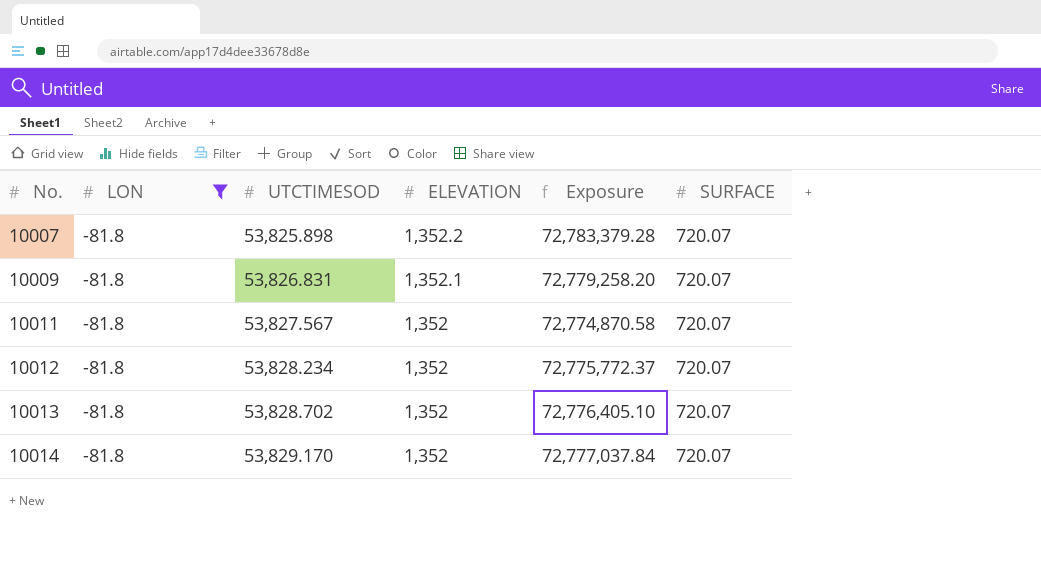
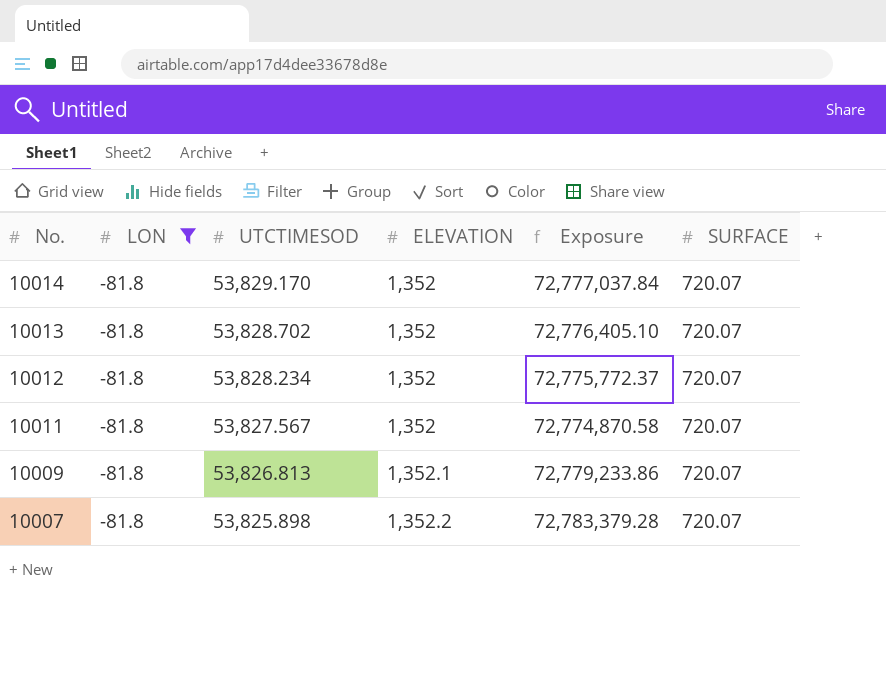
row order: No. ascending -> No. descending
10009 | UTCTIMESOD: 53,826.831 -> 53,826.813
10009 | Exposure: 72,779,258.20 -> 72,779,233.86

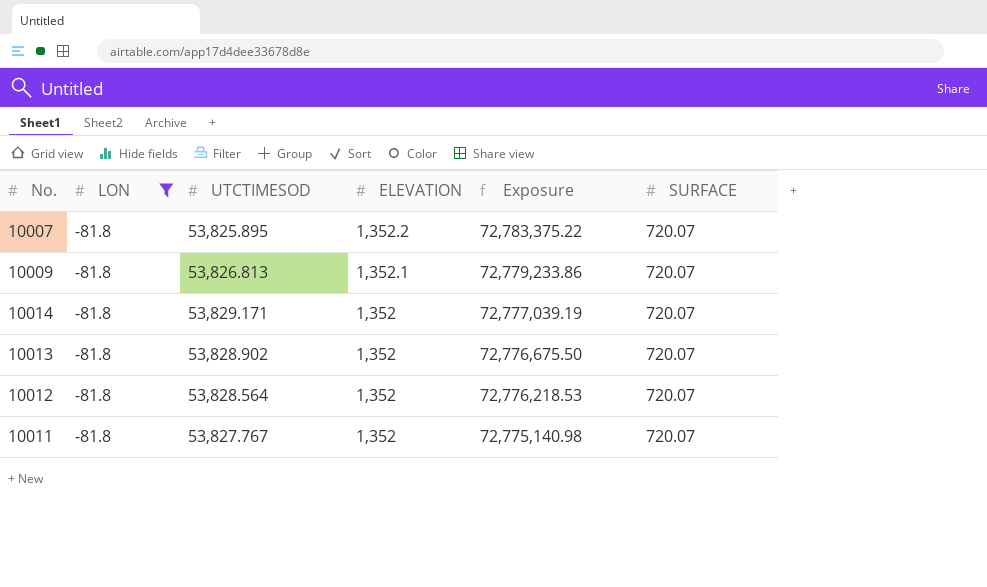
row order: No. descending -> ELEVATION descending
10007 | UTCTIMESOD: 53,825.898 -> 53,825.895
10007 | Exposure: 72,783,379.28 -> 72,783,375.22
10014 | UTCTIMESOD: 53,829.170 -> 53,829.171
10014 | Exposure: 72,777,037.84 -> 72,777,039.19
10013 | UTCTIMESOD: 53,828.702 -> 53,828.902
10013 | Exposure: 72,776,405.10 -> 72,776,675.50
10012 | UTCTIMESOD: 53,828.234 -> 53,828.564
10012 | Exposure: 72,775,772.37 -> 72,776,218.53
10011 | UTCTIMESOD: 53,827.567 -> 53,827.767
10011 | Exposure: 72,774,870.58 -> 72,775,140.98

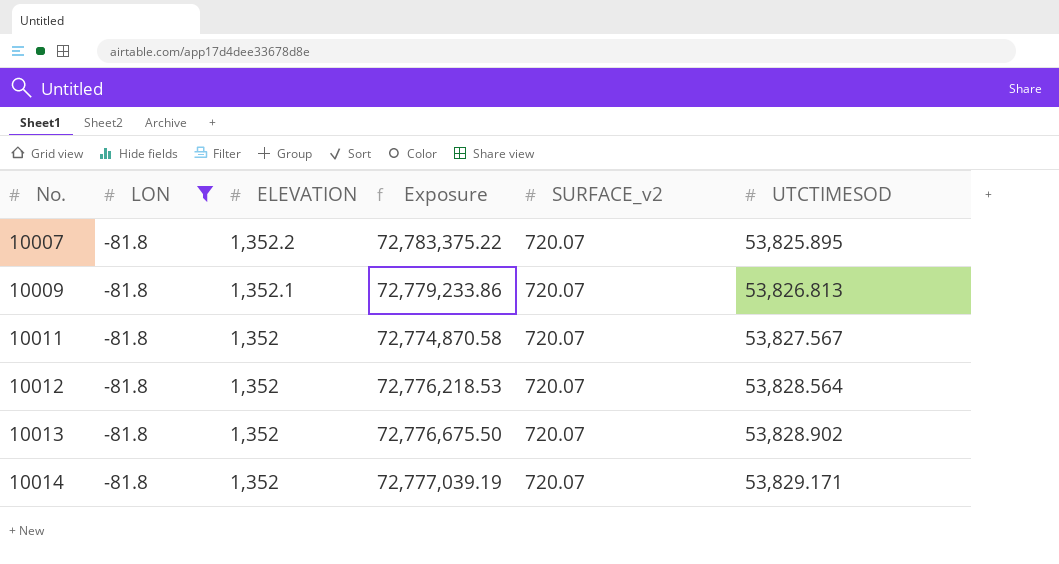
row order: ELEVATION descending -> No. ascending
column name: SURFACE -> SURFACE_v2
column UTCTIMESOD | position: 3 -> 6
10011 | Exposure: 72,775,140.98 -> 72,774,870.58
10011 | UTCTIMESOD: 53,827.767 -> 53,827.567

